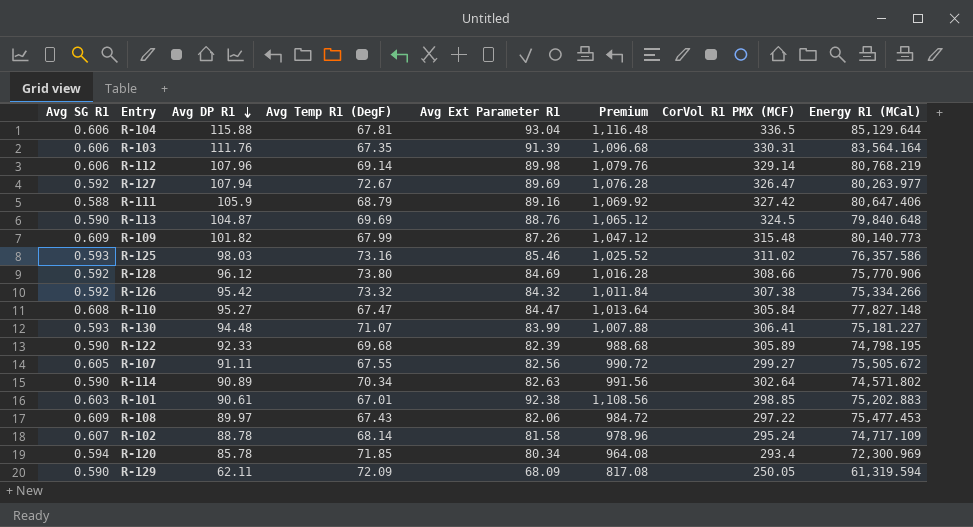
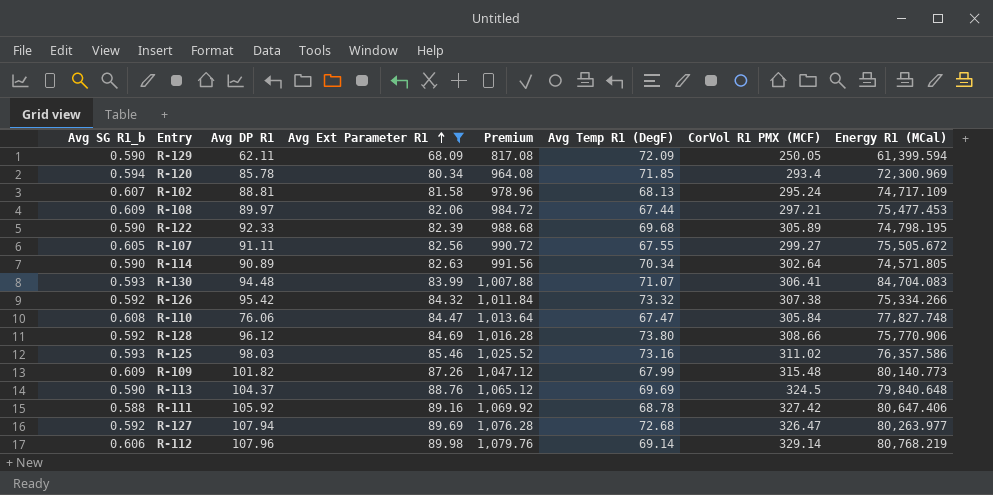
filter: none -> Avg Ext Parameter R1 <= 89.98
row order: Avg DP R1 descending -> Avg Ext Parameter R1 ascending
column name: Avg SG R1 -> Avg SG R1_b
column Avg Temp R1 (DegF) | position: 4 -> 6
R-129 | Energy R1 (MCal): 61,319.594 -> 61,399.594
R-102 | Avg DP R1: 88.78 -> 88.81
R-102 | Avg Temp R1 (DegF): 68.14 -> 68.13
R-108 | Avg Temp R1 (DegF): 67.43 -> 67.44
R-108 | CorVol R1 PMX (MCF): 297.22 -> 297.21
R-114 | Energy R1 (MCal): 74,571.802 -> 74,571.805
R-130 | Energy R1 (MCal): 75,181.227 -> 84,704.083
R-110 | Avg DP R1: 95.27 -> 76.06
R-110 | Energy R1 (MCal): 77,827.148 -> 77,827.748
R-113 | Avg DP R1: 104.87 -> 104.37
R-111 | Avg DP R1: 105.9 -> 105.92
R-111 | Avg Temp R1 (DegF): 68.79 -> 68.78
R-127 | Avg Temp R1 (DegF): 72.67 -> 72.68

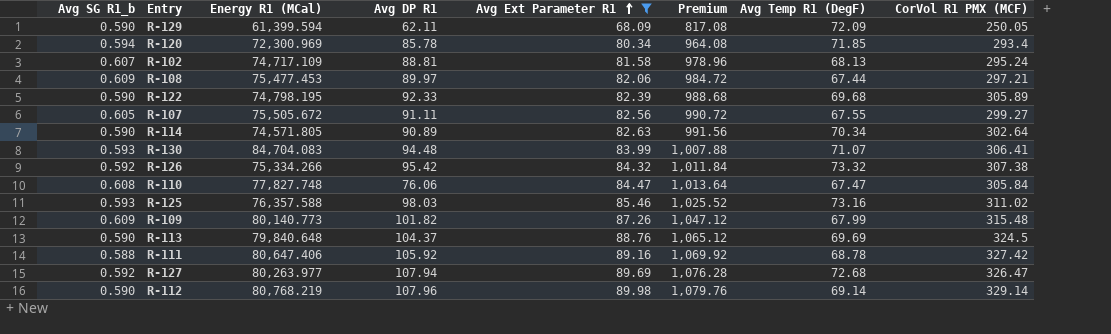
column Energy R1 (MCal) | position: 8 -> 3
row R-128: 0.592 | 96.12 | 84.69 | 1,016.28 | 73.80 | 308.66 | 75,770.906 -> none
R-125 | Energy R1 (MCal): 76,357.586 -> 76,357.588
R-112 | Avg SG R1_b: 0.606 -> 0.590

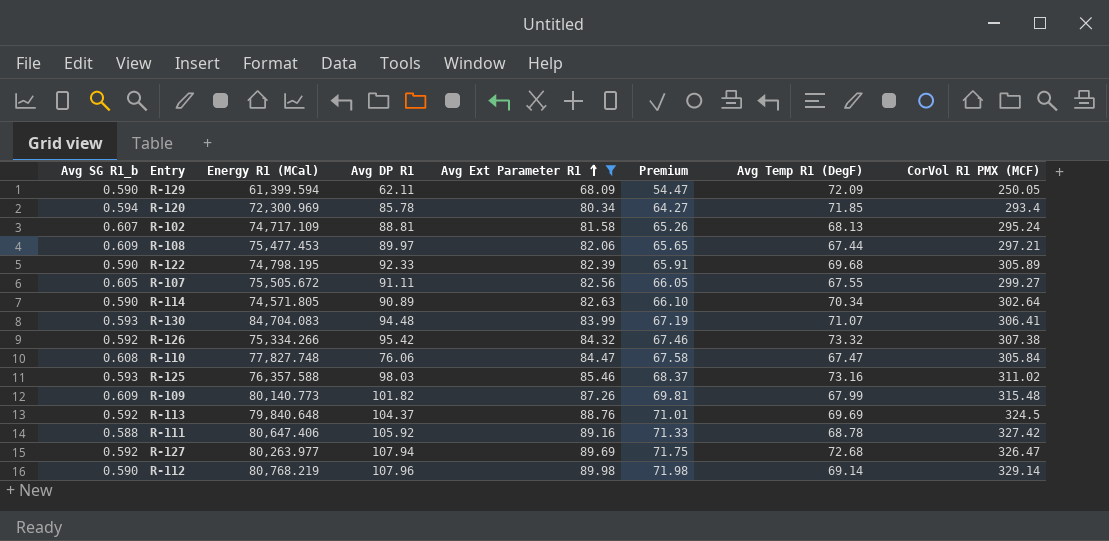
column Premium | formula: [Avg Ext Parameter R1] * 12 -> [Avg Ext Parameter R1] * 0.8
R-113 | Avg SG R1_b: 0.590 -> 0.592

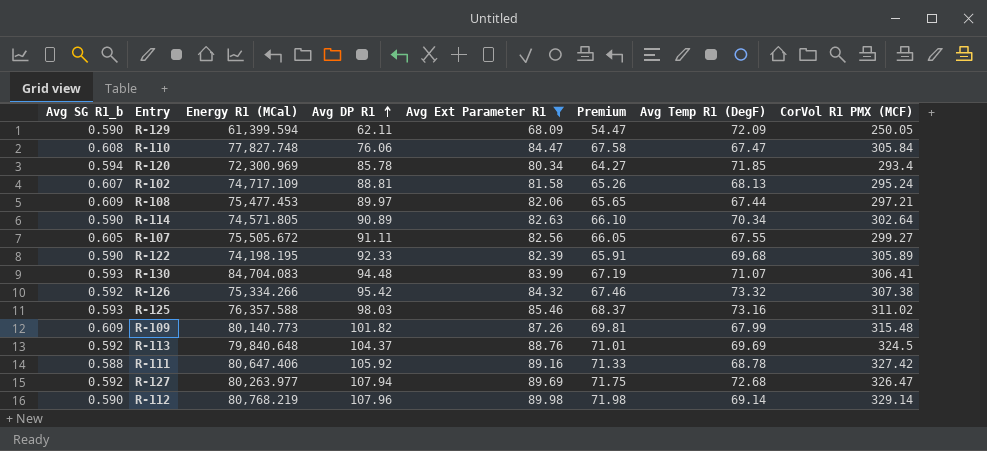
row order: Avg Ext Parameter R1 ascending -> Avg DP R1 ascending
R-122 | Energy R1 (MCal): 74,798.195 -> 74,198.195

